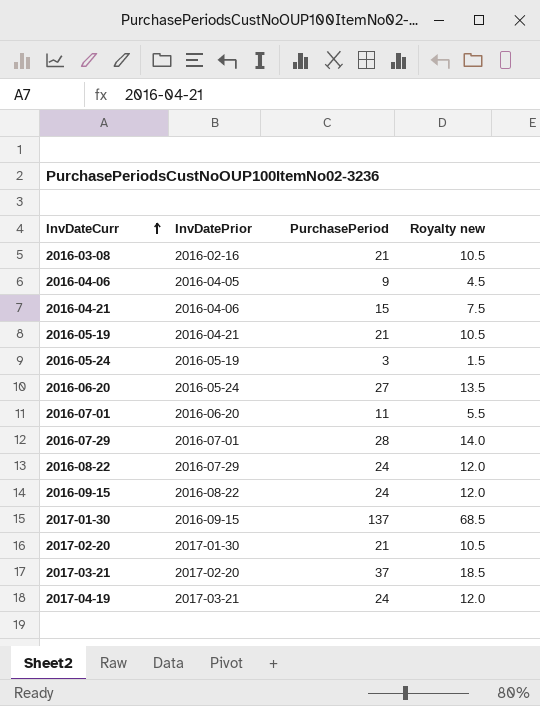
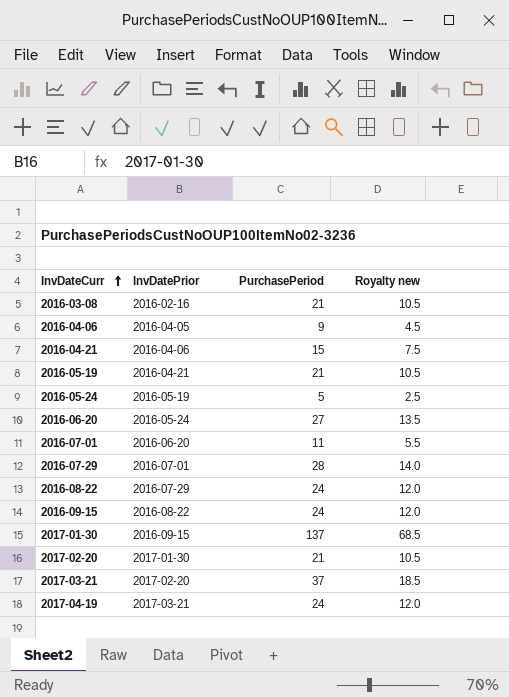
2016-05-24 | PurchasePeriod: 3 -> 5
2016-05-24 | Royalty new: 1.5 -> 2.5

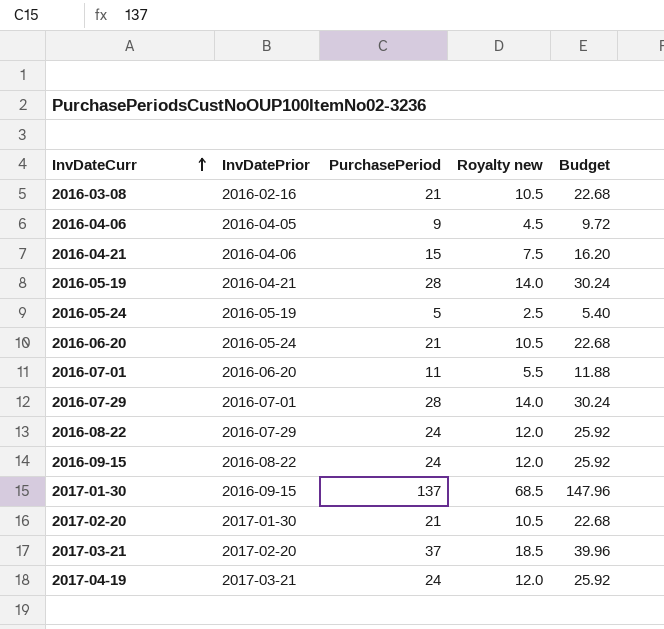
column Budget | formula: none -> [PurchasePeriod] * 1.08
2016-05-19 | PurchasePeriod: 21 -> 28
2016-05-19 | Royalty new: 10.5 -> 14.0
2016-06-20 | PurchasePeriod: 27 -> 21
2016-06-20 | Royalty new: 13.5 -> 10.5

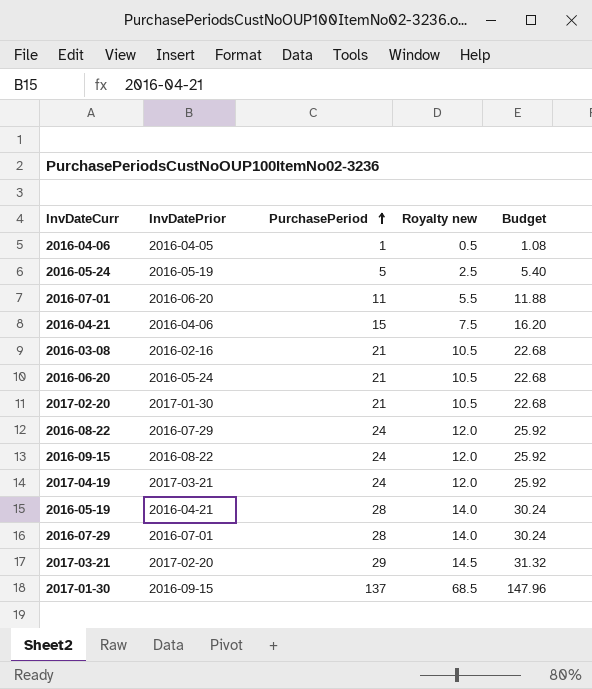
row order: InvDateCurr ascending -> PurchasePeriod ascending
2016-04-06 | PurchasePeriod: 9 -> 1
2016-04-06 | Royalty new: 4.5 -> 0.5
2016-04-06 | Budget: 9.72 -> 1.08
2017-03-21 | PurchasePeriod: 37 -> 29
2017-03-21 | Royalty new: 18.5 -> 14.5
2017-03-21 | Budget: 39.96 -> 31.32

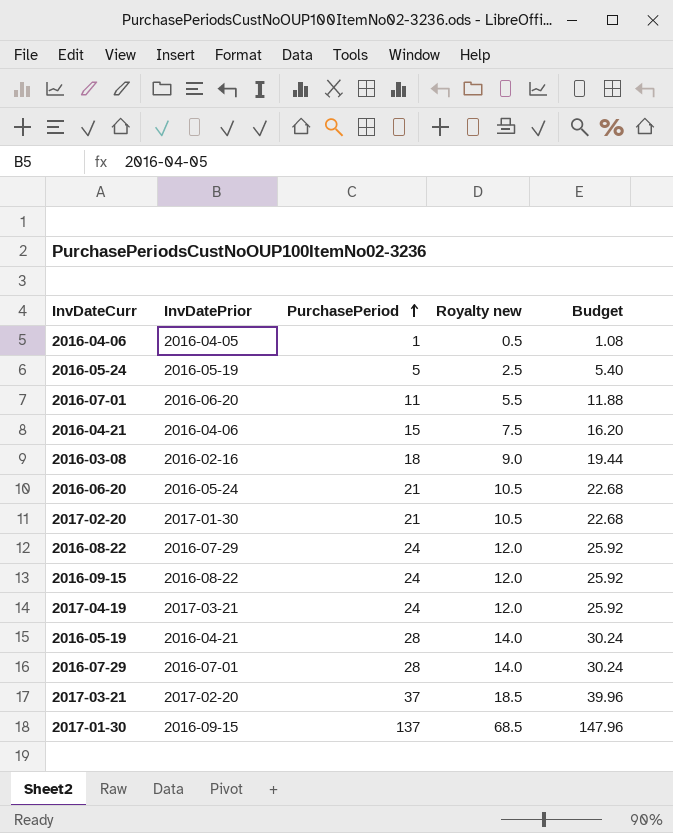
2016-03-08 | PurchasePeriod: 21 -> 18
2016-03-08 | Royalty new: 10.5 -> 9.0
2016-03-08 | Budget: 22.68 -> 19.44
2017-03-21 | PurchasePeriod: 29 -> 37
2017-03-21 | Royalty new: 14.5 -> 18.5
2017-03-21 | Budget: 31.32 -> 39.96

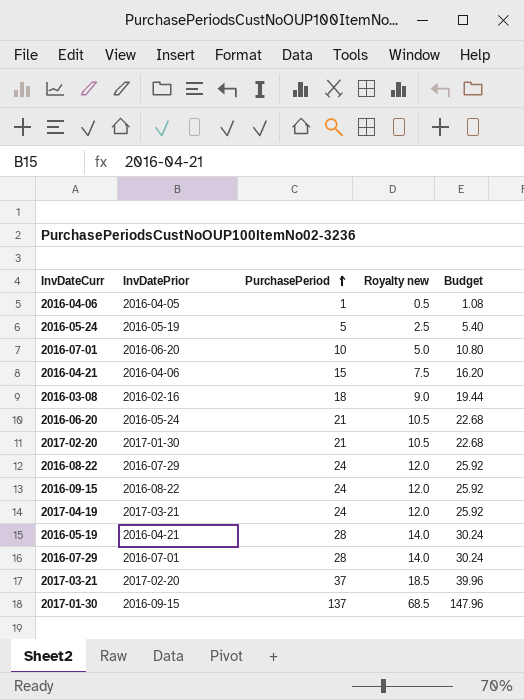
2016-07-01 | PurchasePeriod: 11 -> 10
2016-07-01 | Royalty new: 5.5 -> 5.0
2016-07-01 | Budget: 11.88 -> 10.80

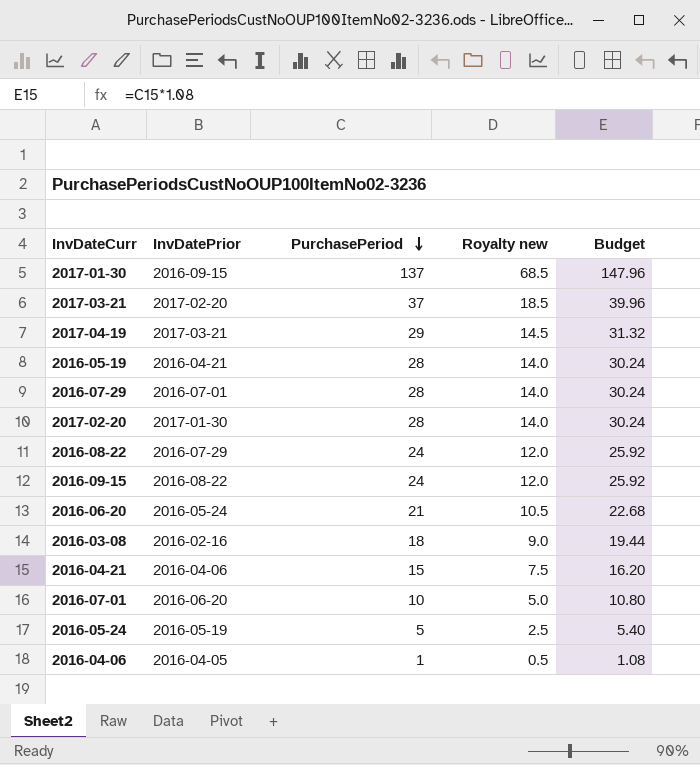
row order: PurchasePeriod ascending -> PurchasePeriod descending
2017-04-19 | PurchasePeriod: 24 -> 29
2017-04-19 | Royalty new: 12.0 -> 14.5
2017-04-19 | Budget: 25.92 -> 31.32
2017-02-20 | PurchasePeriod: 21 -> 28
2017-02-20 | Royalty new: 10.5 -> 14.0
2017-02-20 | Budget: 22.68 -> 30.24

